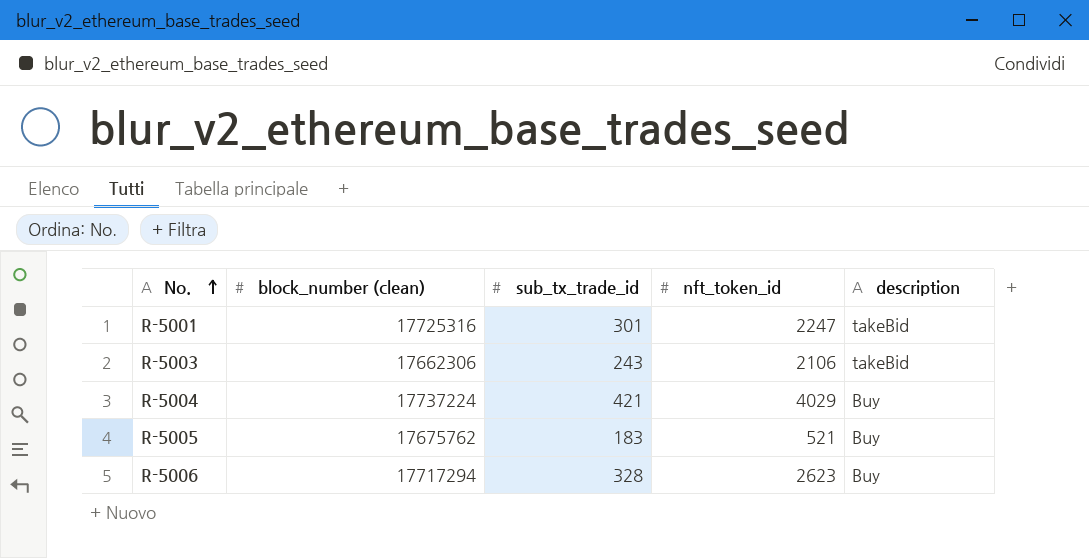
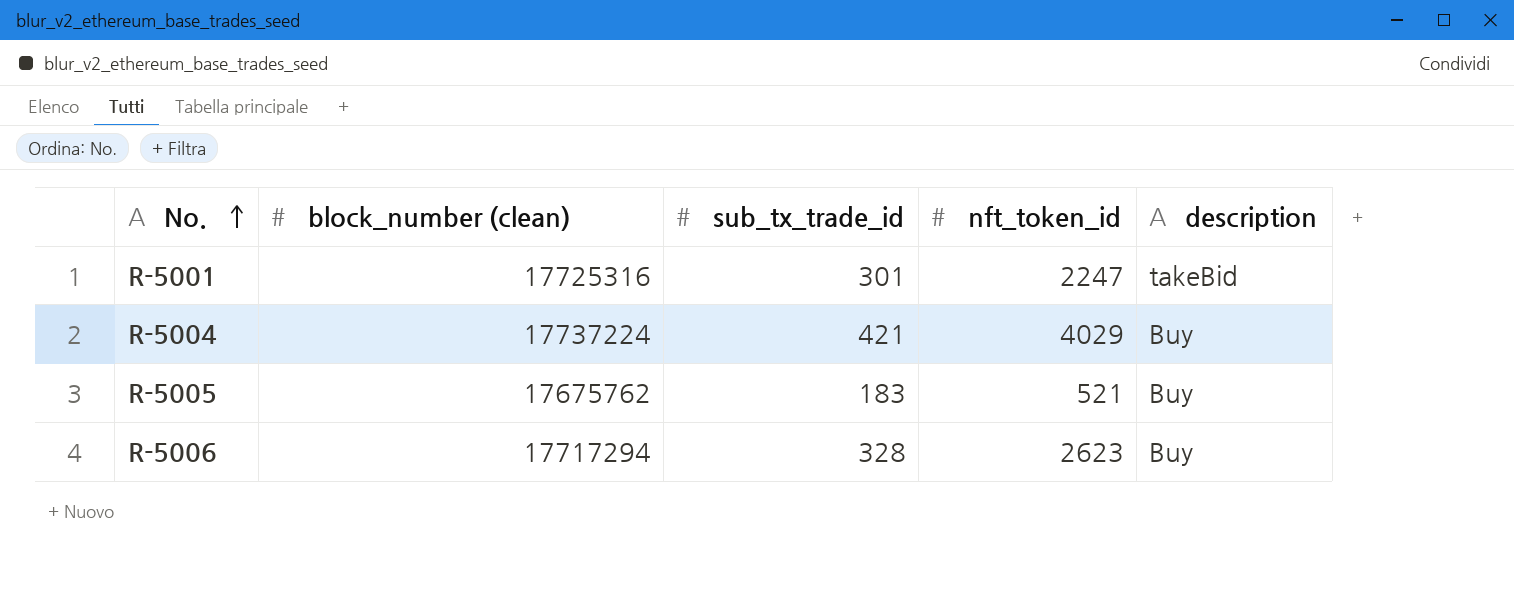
row R-5003: 17662306 | 243 | 2106 | takeBid -> none

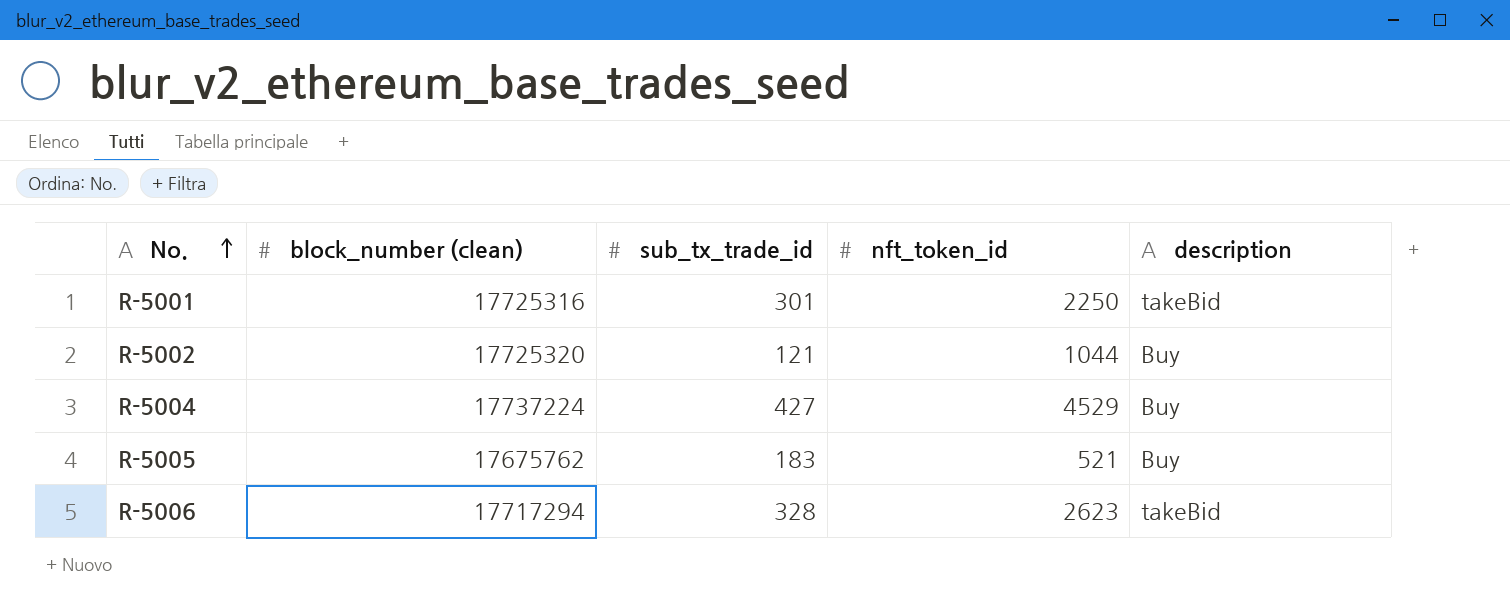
R-5001 | nft_token_id: 2247 -> 2250
row R-5002: none -> 17725320 | 121 | 1044 | Buy
R-5004 | sub_tx_trade_id: 421 -> 427
R-5004 | nft_token_id: 4029 -> 4529
R-5006 | description: Buy -> takeBid

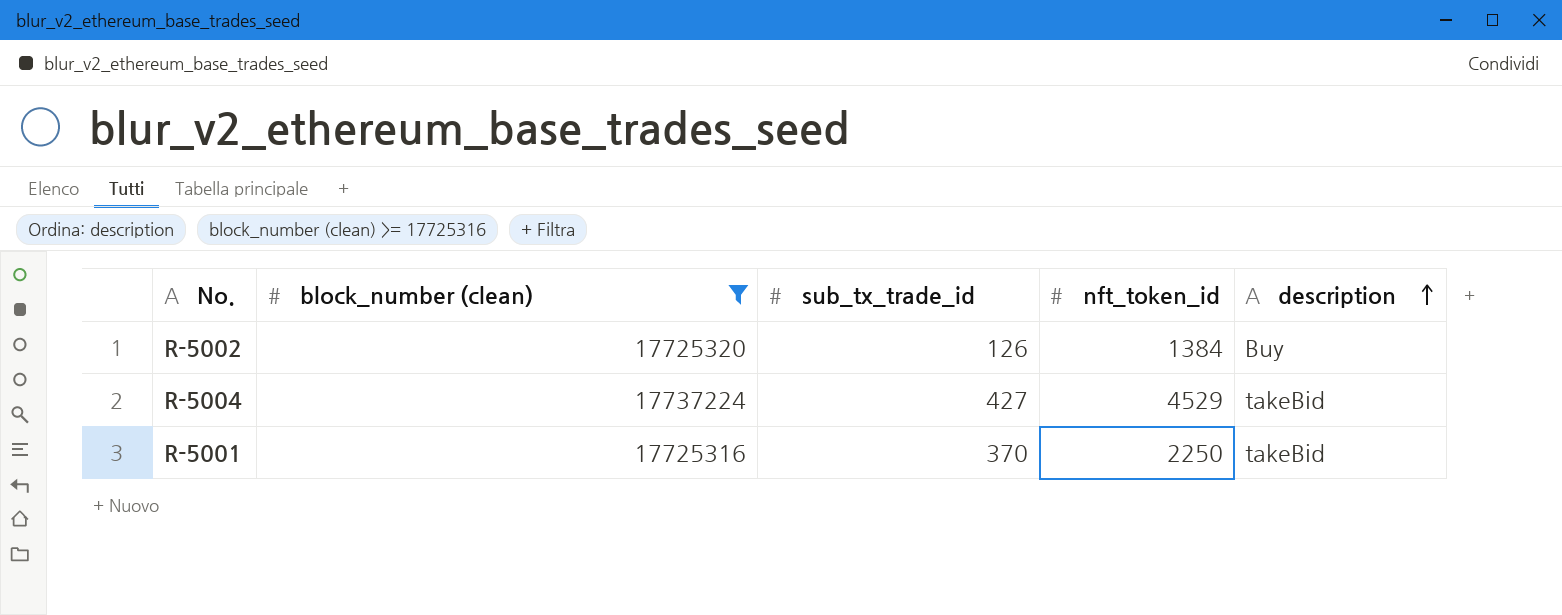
filter: none -> block_number (clean) >= 17725316
row order: No. ascending -> description ascending
R-5002 | sub_tx_trade_id: 121 -> 126
R-5002 | nft_token_id: 1044 -> 1384
R-5004 | description: Buy -> takeBid
R-5001 | sub_tx_trade_id: 301 -> 370

